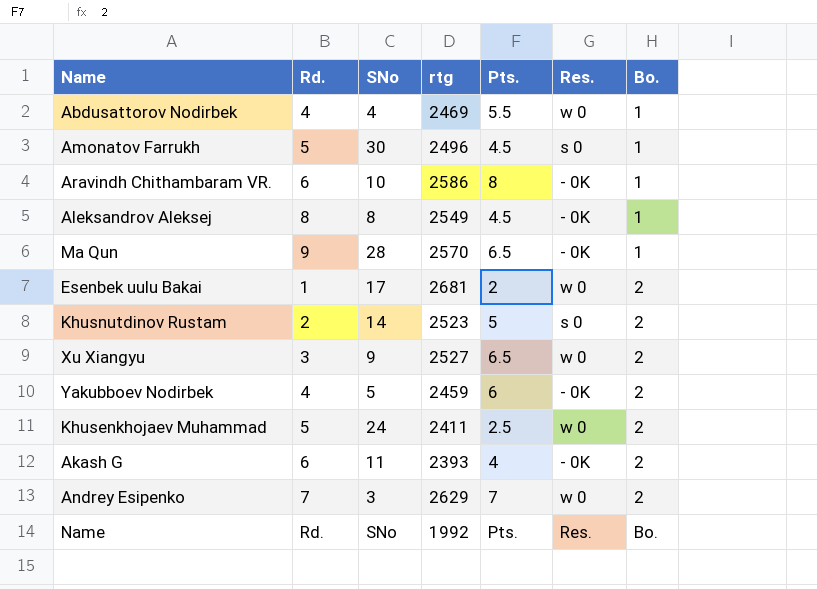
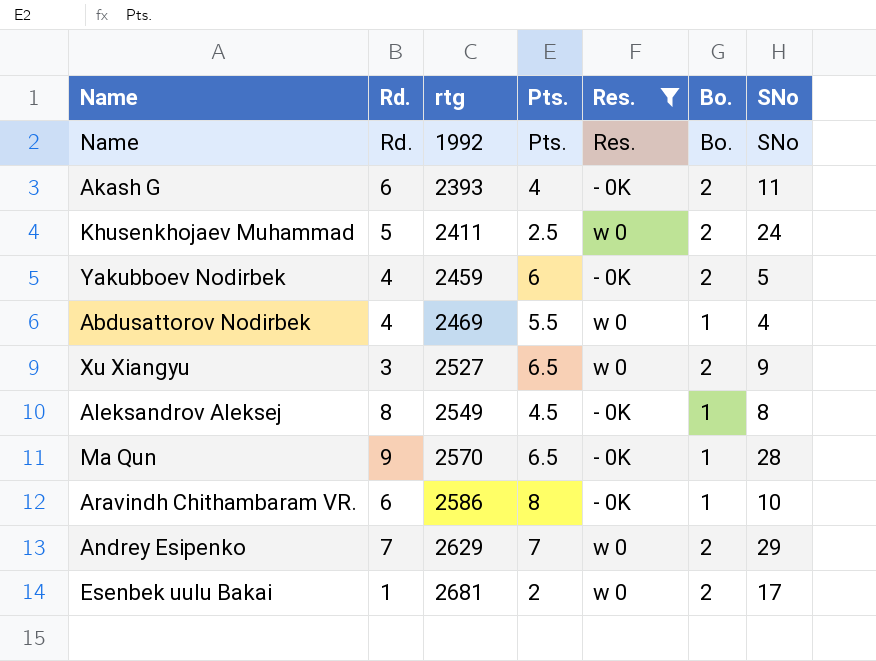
filter: none -> Res. != s 0
row order: Bo. ascending -> rtg ascending
column SNo | position: 3 -> 7
Andrey Esipenko | SNo: 3 -> 29

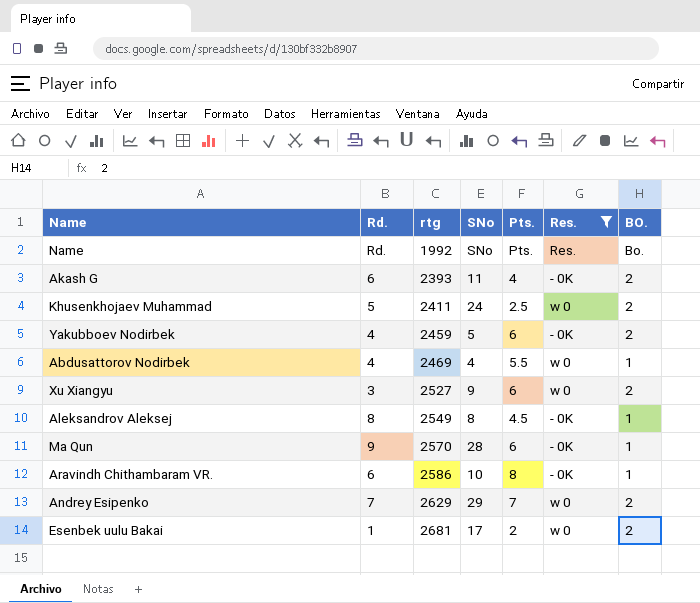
column SNo | position: 7 -> 4
column name: Bo. -> BO.
Xu Xiangyu | Pts.: 6.5 -> 6
Ma Qun | Pts.: 6.5 -> 6

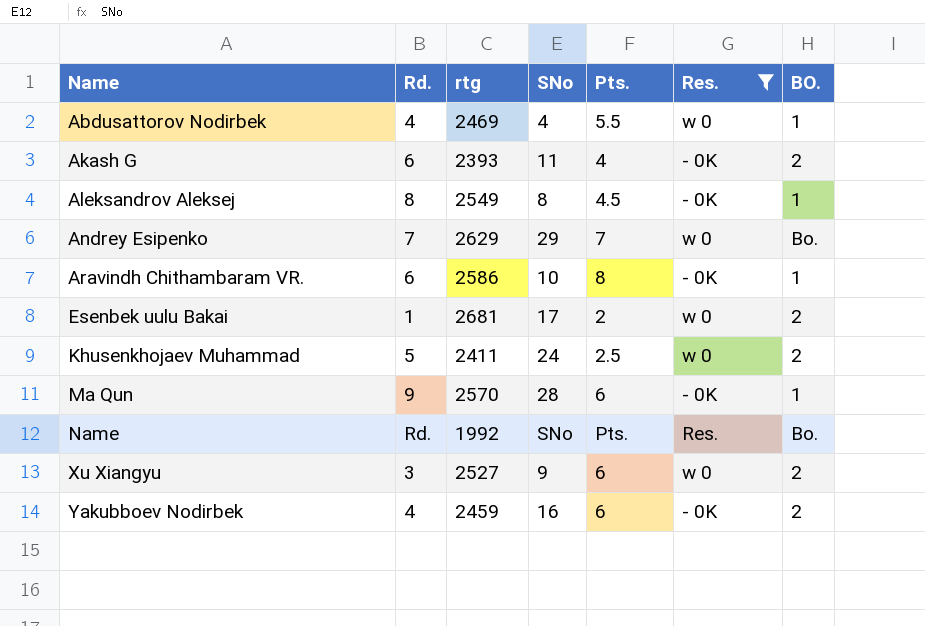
row order: rtg ascending -> Name ascending
Andrey Esipenko | BO.: 2 -> Bo.
Yakubboev Nodirbek | SNo: 5 -> 16

